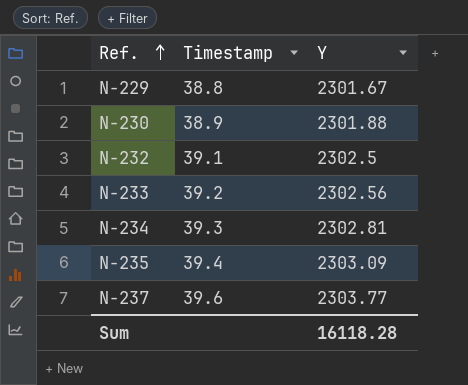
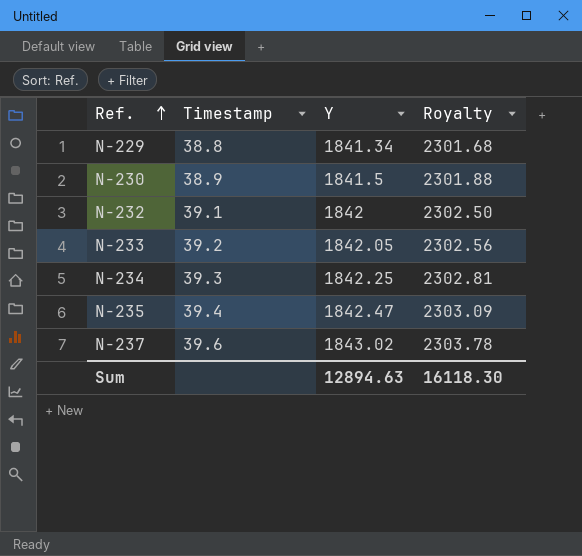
column Royalty | formula: none -> [Y] * 1.25
N-229 | Y: 2301.67 -> 1841.34
N-230 | Y: 2301.88 -> 1841.5
N-232 | Y: 2302.5 -> 1842
N-233 | Y: 2302.56 -> 1842.05
N-234 | Y: 2302.81 -> 1842.25
N-235 | Y: 2303.09 -> 1842.47
N-237 | Y: 2303.77 -> 1843.02
Sum | Y: 16118.28 -> 12894.63

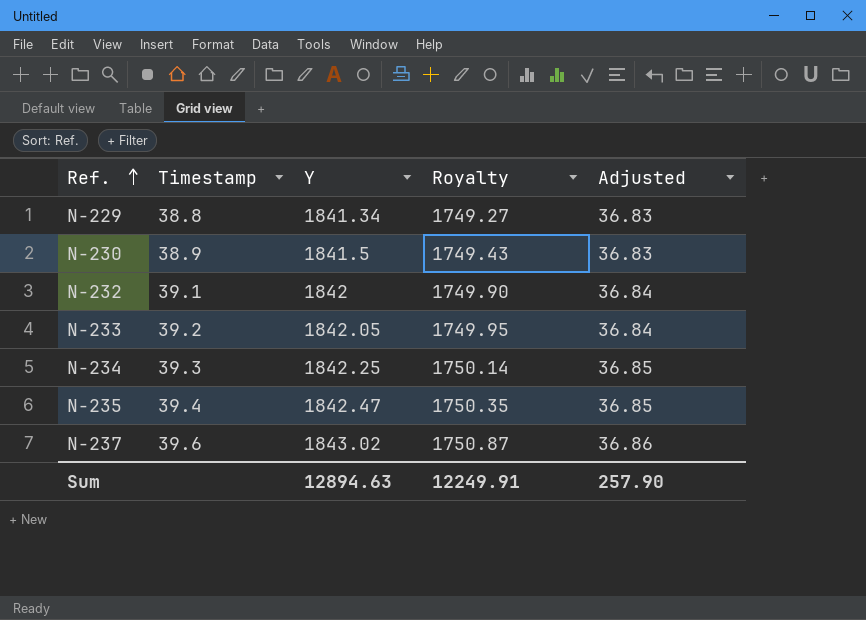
column Royalty | formula: [Y] * 1.25 -> [Y] * 0.95
column Adjusted | formula: none -> [Y] * 0.02
Sum | Royalty: 16118.30 -> 12249.91

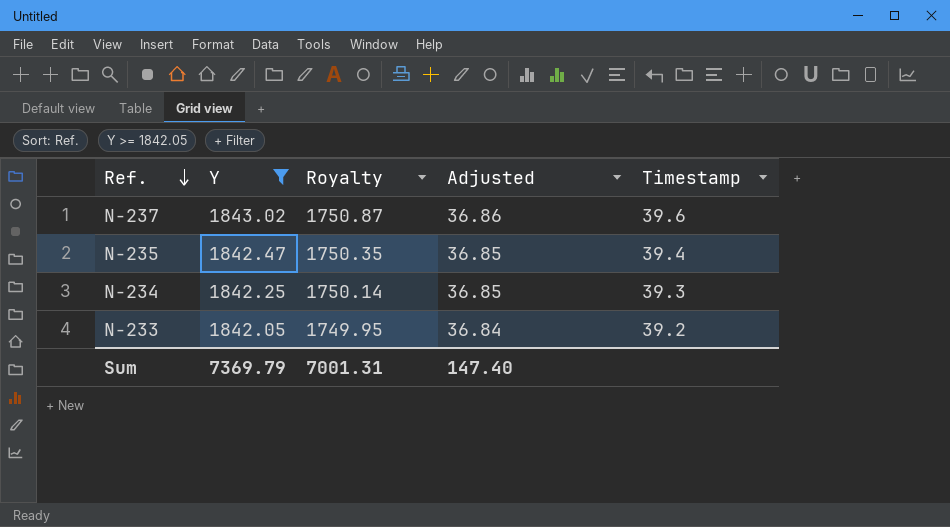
filter: none -> Y >= 1842.05
row order: Ref. ascending -> Ref. descending
column Timestamp | position: 2 -> 5
Sum | Y: 12894.63 -> 7369.79
Sum | Royalty: 12249.91 -> 7001.31
Sum | Adjusted: 257.90 -> 147.40

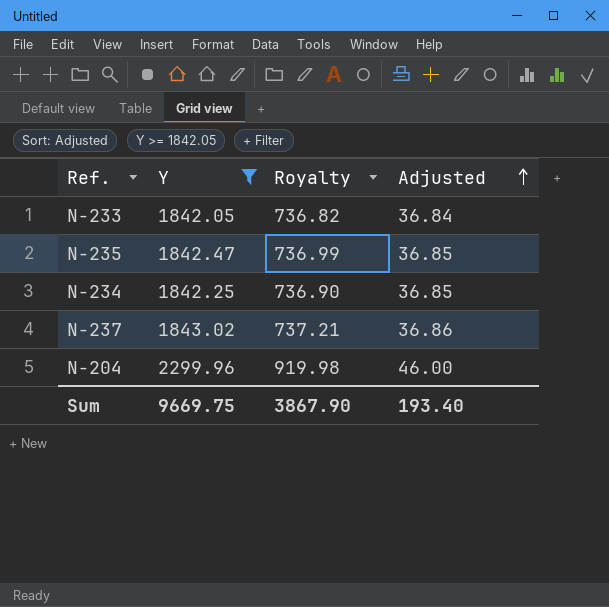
row order: Ref. descending -> Adjusted ascending
column Timestamp | position: 5 -> none
column Royalty | formula: [Y] * 0.95 -> [Y] * 0.4
row N-204: none -> 2299.96 | 919.98 | 46.00
Sum | Y: 7369.79 -> 9669.75
Sum | Royalty: 7001.31 -> 3867.90
Sum | Adjusted: 147.40 -> 193.40

